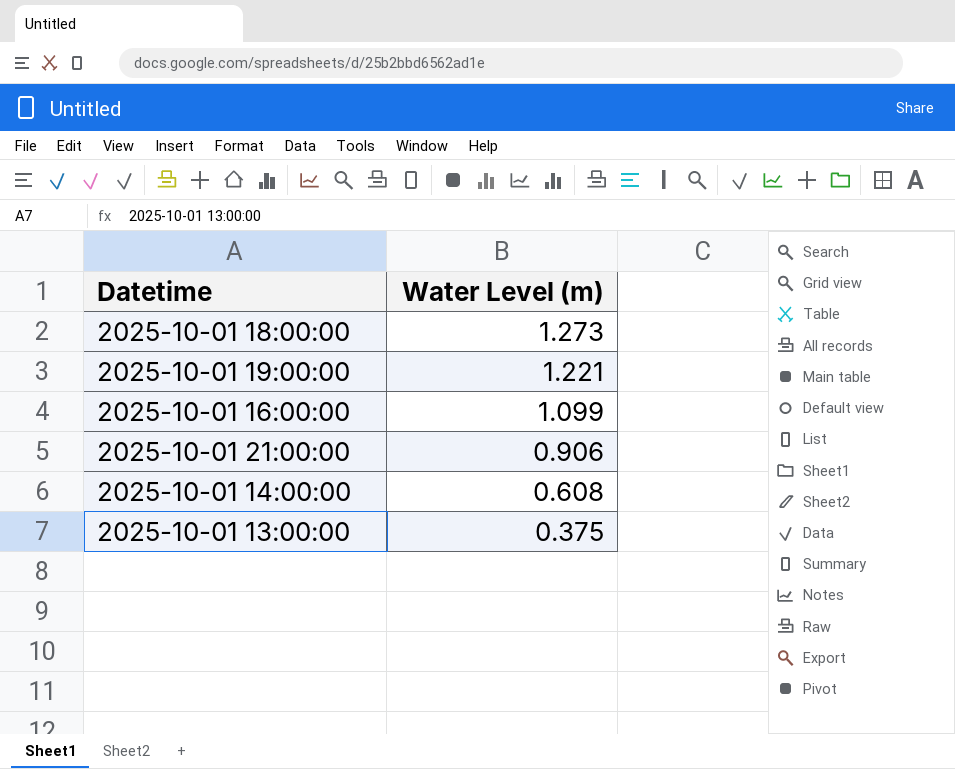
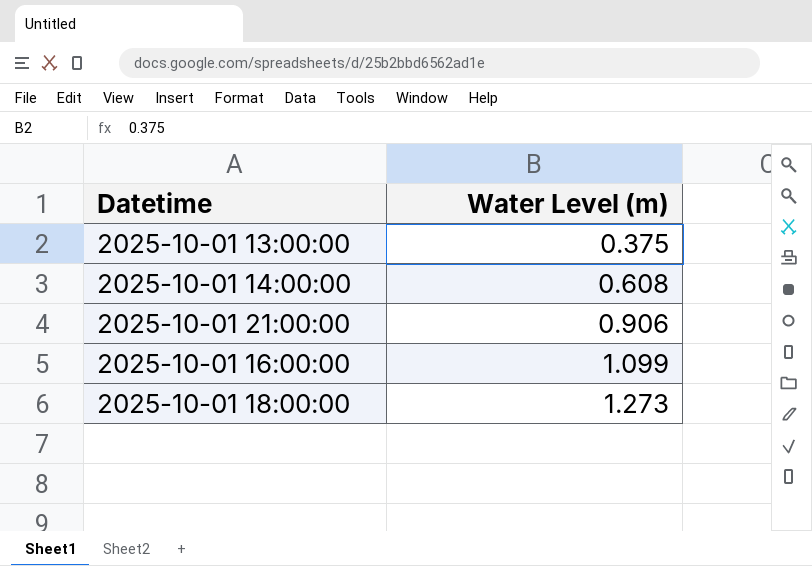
row order: Water Level (m) descending -> Water Level (m) ascending
row 2025-10-01 19:00:00: 1.221 -> none

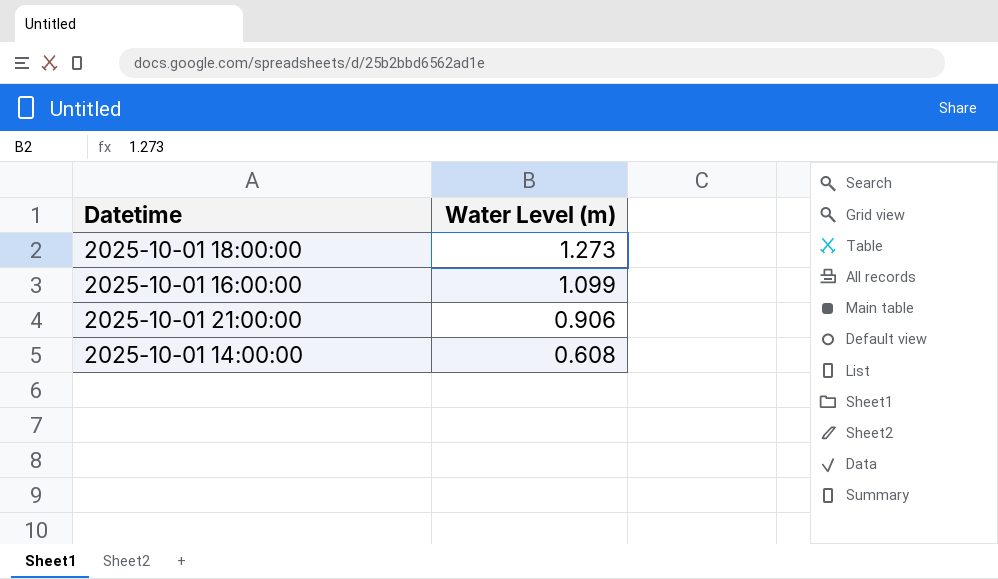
row order: Water Level (m) ascending -> Water Level (m) descending
row 2025-10-01 13:00:00: 0.375 -> none

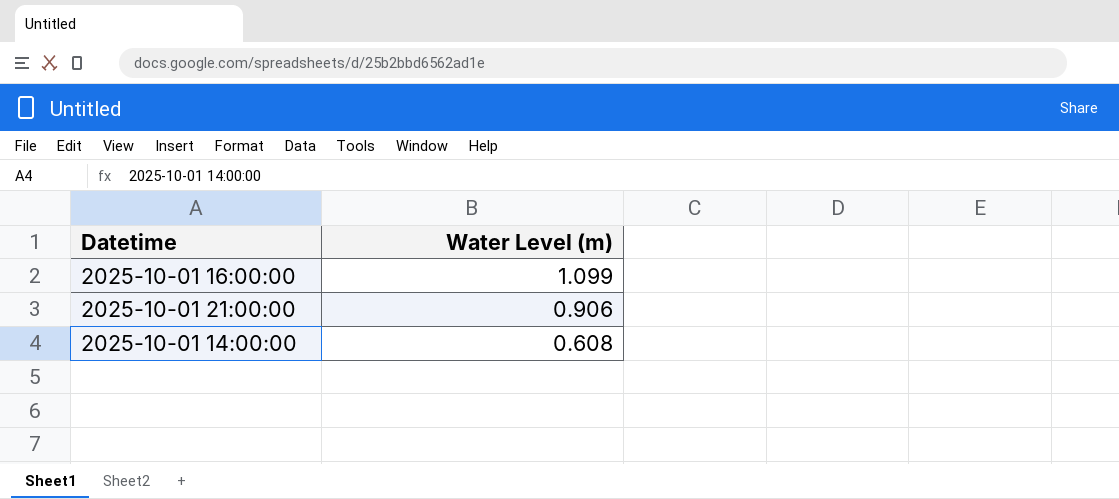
row 2025-10-01 18:00:00: 1.273 -> none

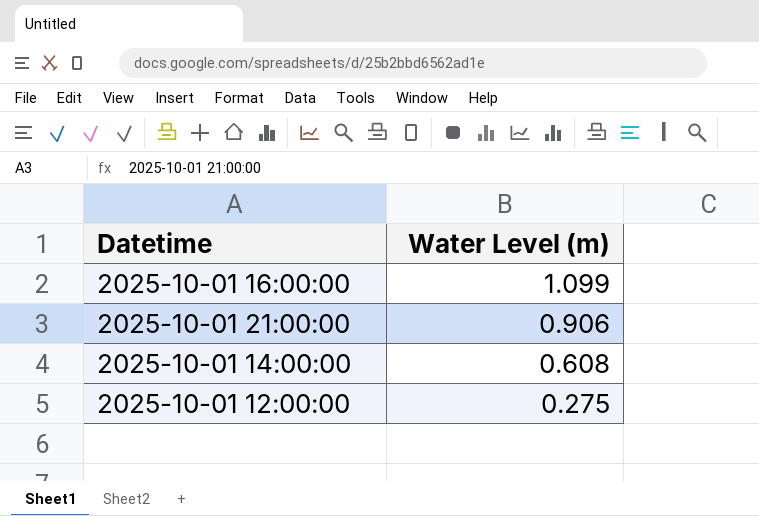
row 2025-10-01 12:00:00: none -> 0.275

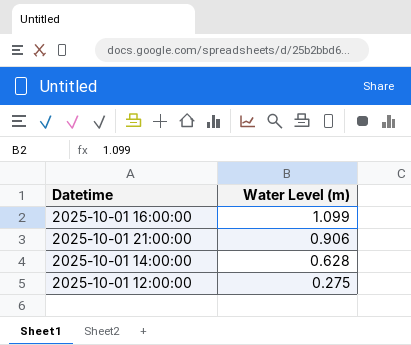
2025-10-01 14:00:00 | Water Level (m): 0.608 -> 0.628

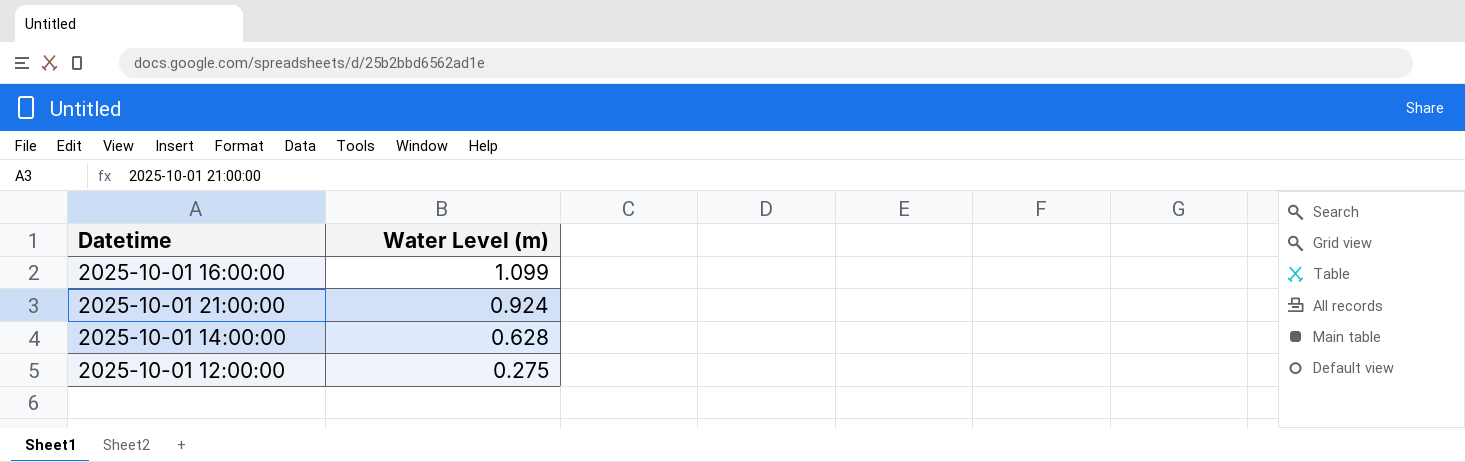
2025-10-01 21:00:00 | Water Level (m): 0.906 -> 0.924

